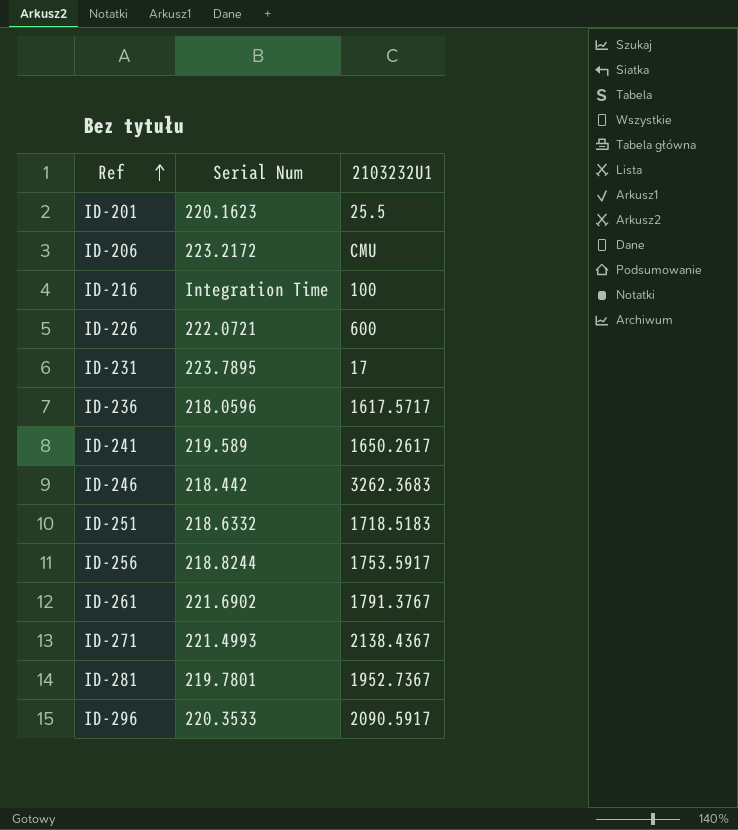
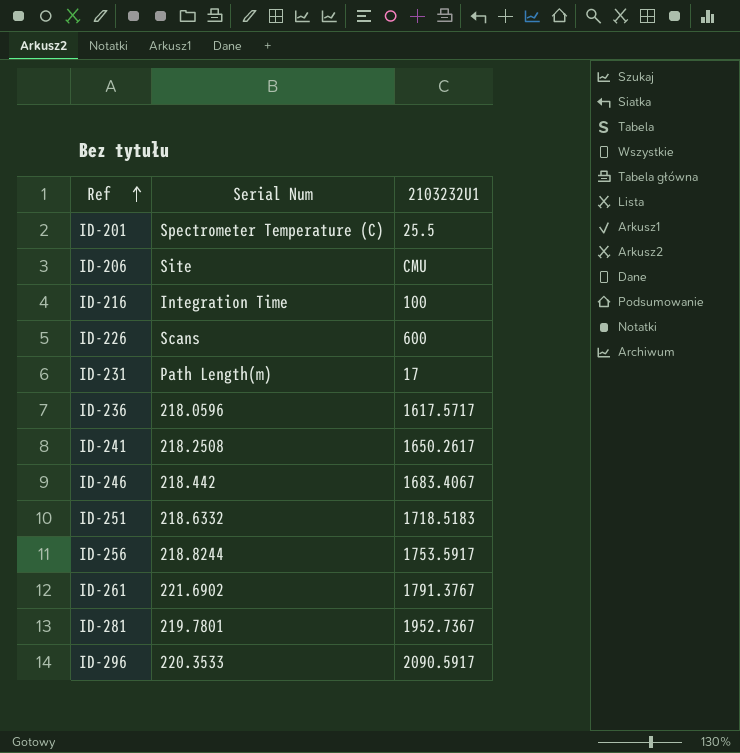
row ID-271: 221.4993 | 2138.4367 -> none
ID-201 | Serial Num: 220.1623 -> Spectrometer Temperature (C)
ID-206 | Serial Num: 223.2172 -> Site
ID-226 | Serial Num: 222.0721 -> Scans
ID-231 | Serial Num: 223.7895 -> Path Length(m)
ID-241 | Serial Num: 219.589 -> 218.2508
ID-246 | 2103232U1: 3262.3683 -> 1683.4067

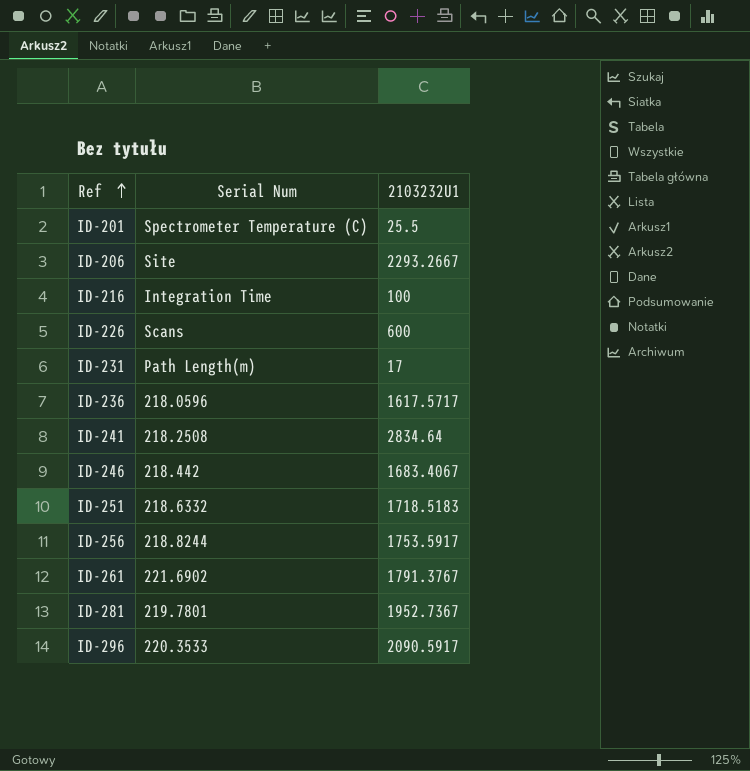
ID-206 | 2103232U1: CMU -> 2293.2667
ID-241 | 2103232U1: 1650.2617 -> 2834.64

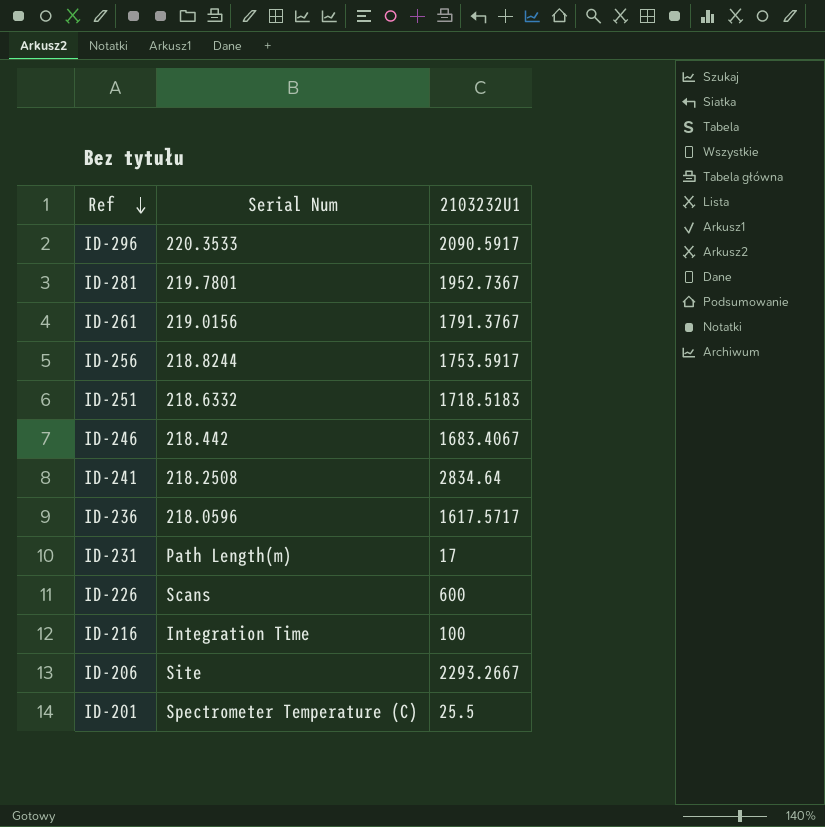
row order: Ref ascending -> Ref descending
ID-261 | Serial Num: 221.6902 -> 219.0156

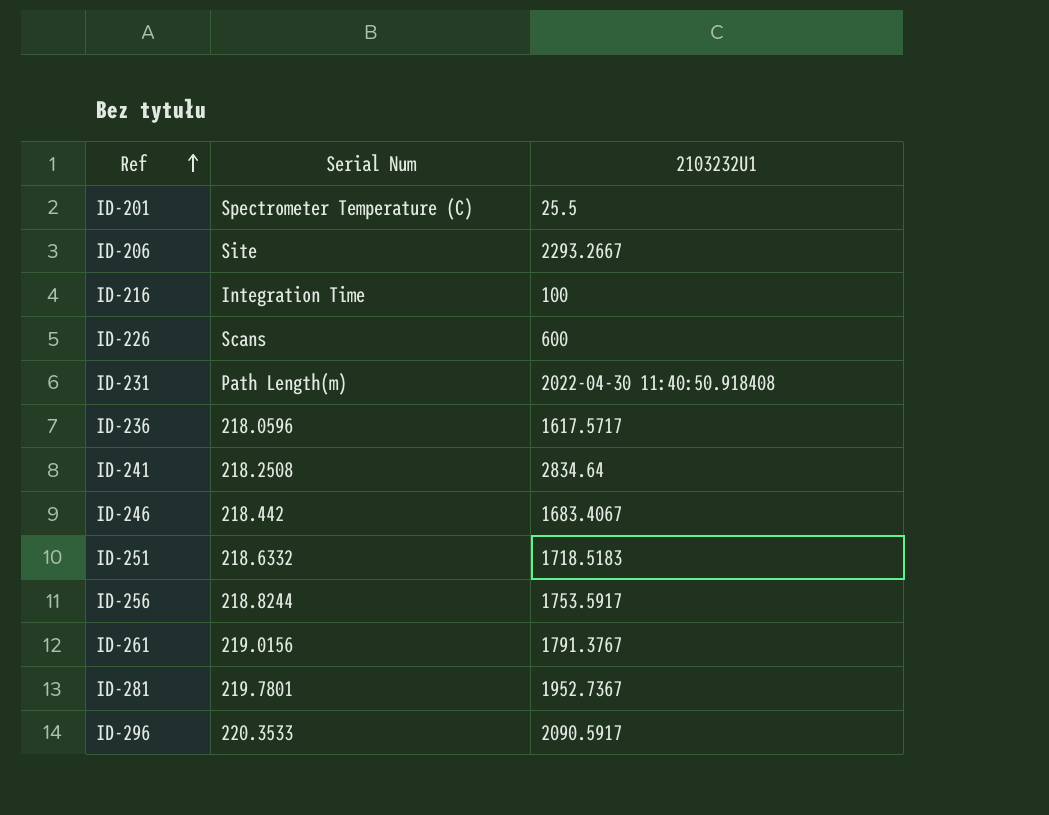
row order: Ref descending -> Ref ascending
ID-231 | 2103232U1: 17 -> 2022-04-30 11:40:50.918408

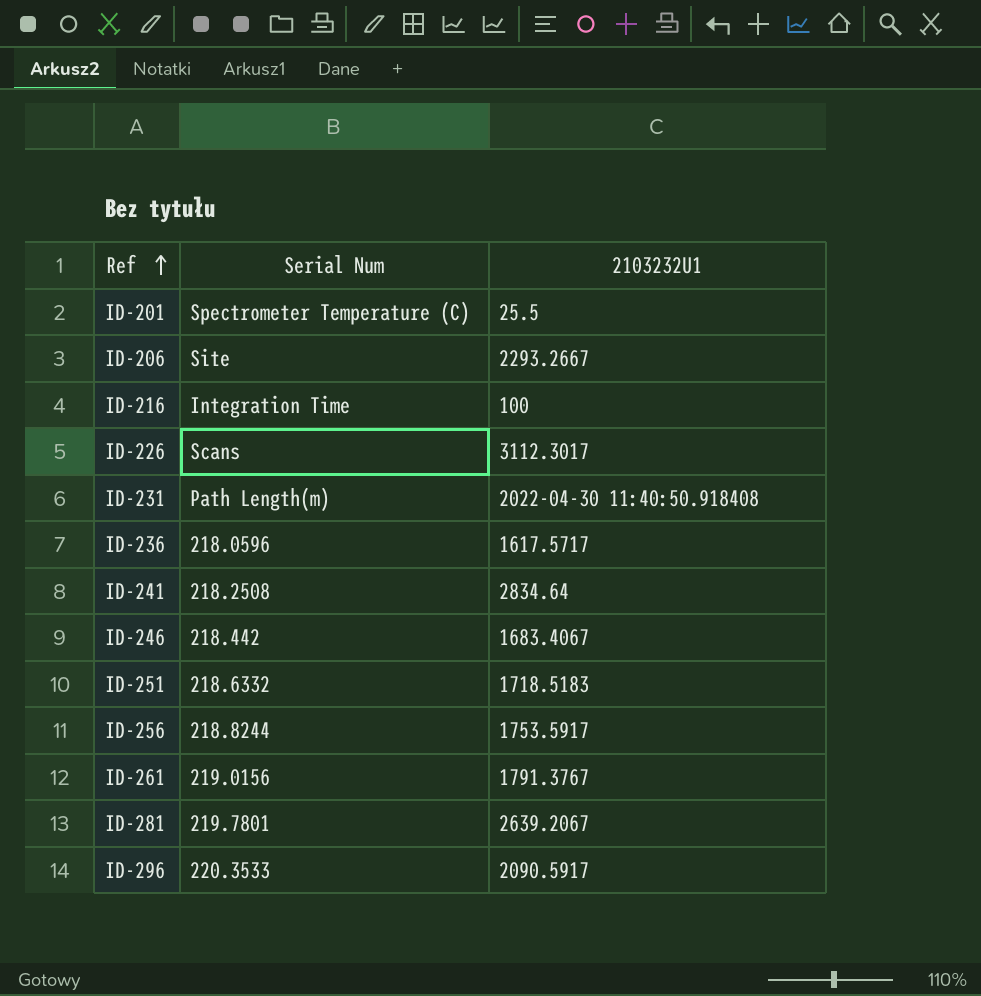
ID-226 | 2103232U1: 600 -> 3112.3017
ID-281 | 2103232U1: 1952.7367 -> 2639.2067

